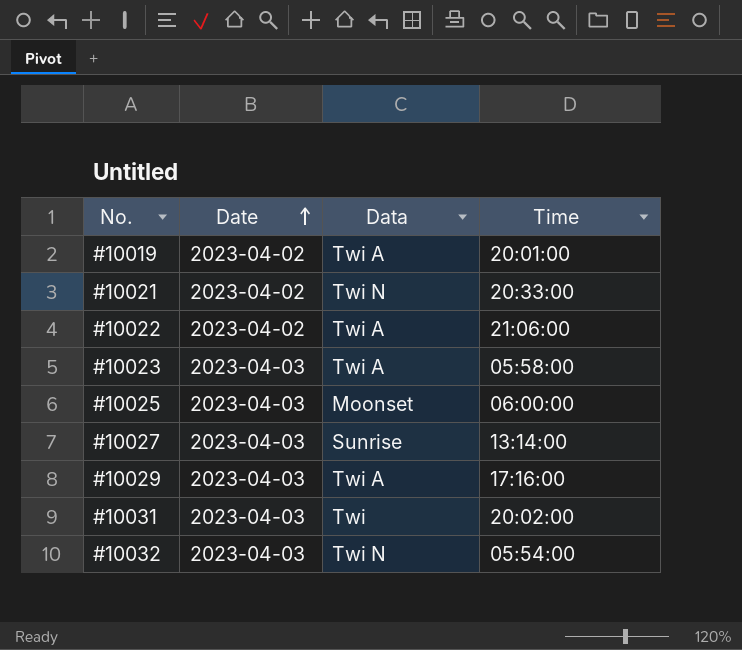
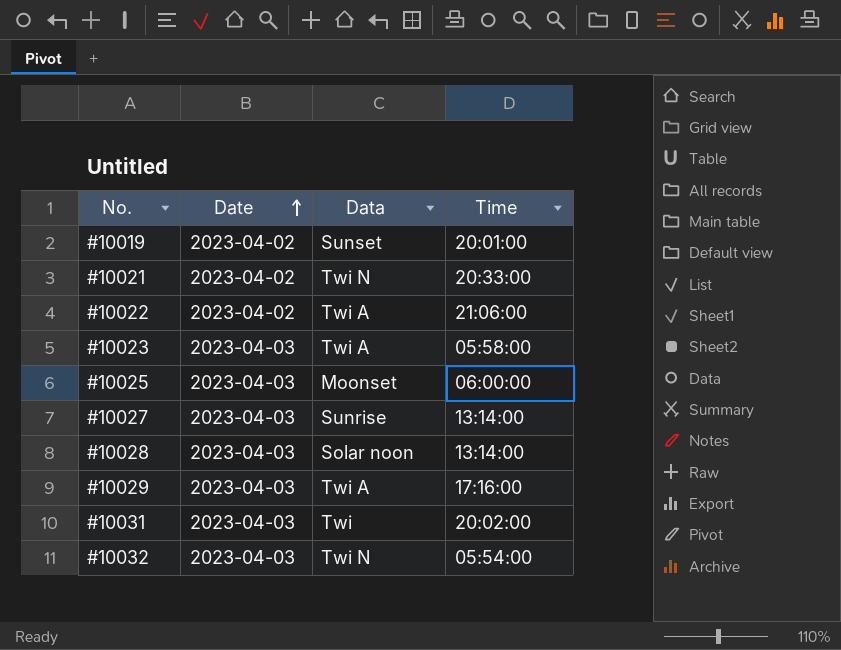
#10019 | Data: Twi A -> Sunset
row #10028: none -> 2023-04-03 | Solar noon | 13:14:00

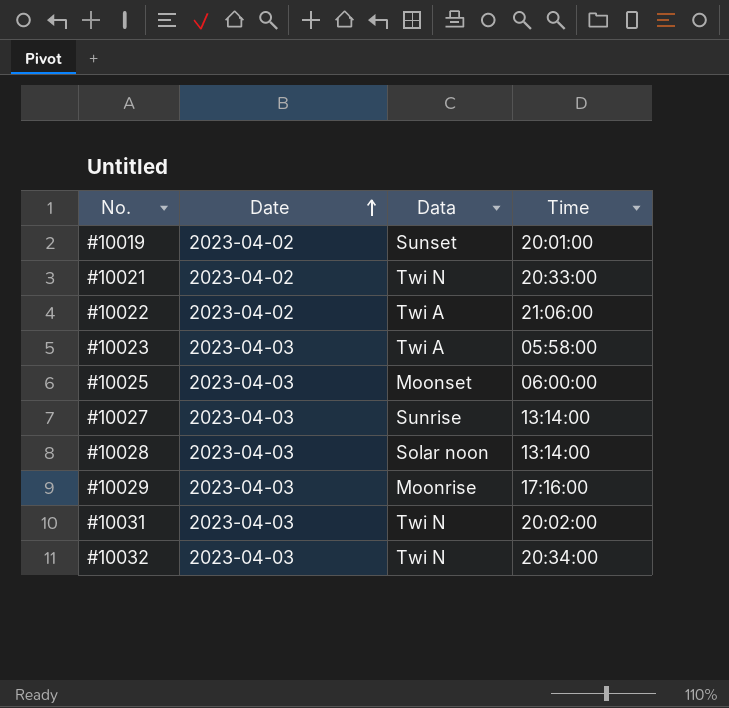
#10029 | Data: Twi A -> Moonrise
#10031 | Data: Twi -> Twi N
#10032 | Time: 05:54:00 -> 20:34:00

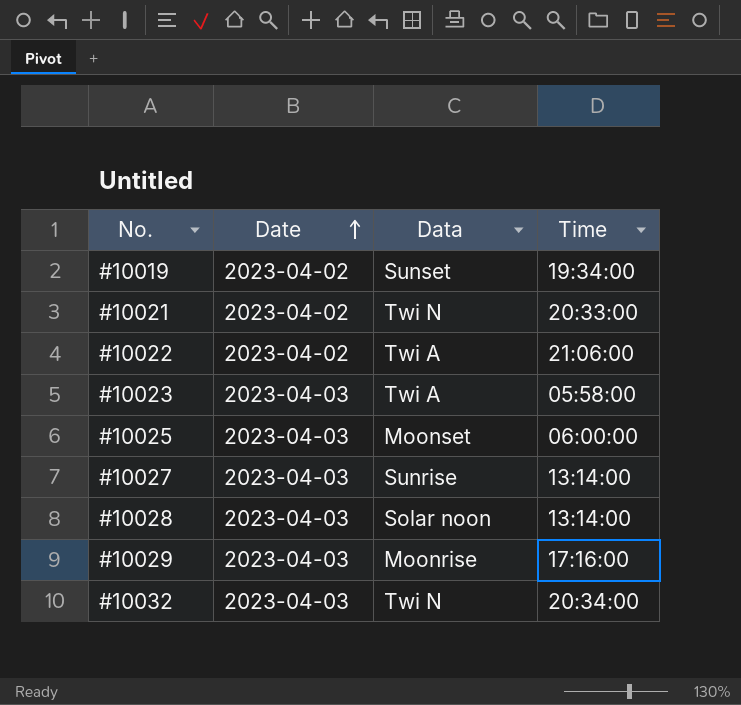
row #10031: 2023-04-03 | Twi N | 20:02:00 -> none
#10019 | Time: 20:01:00 -> 19:34:00

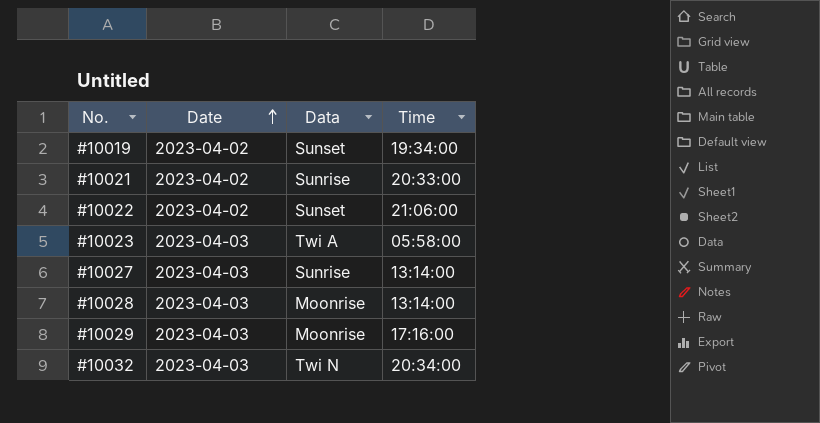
row #10025: 2023-04-03 | Moonset | 06:00:00 -> none
#10021 | Data: Twi N -> Sunrise
#10022 | Data: Twi A -> Sunset
#10028 | Data: Solar noon -> Moonrise

